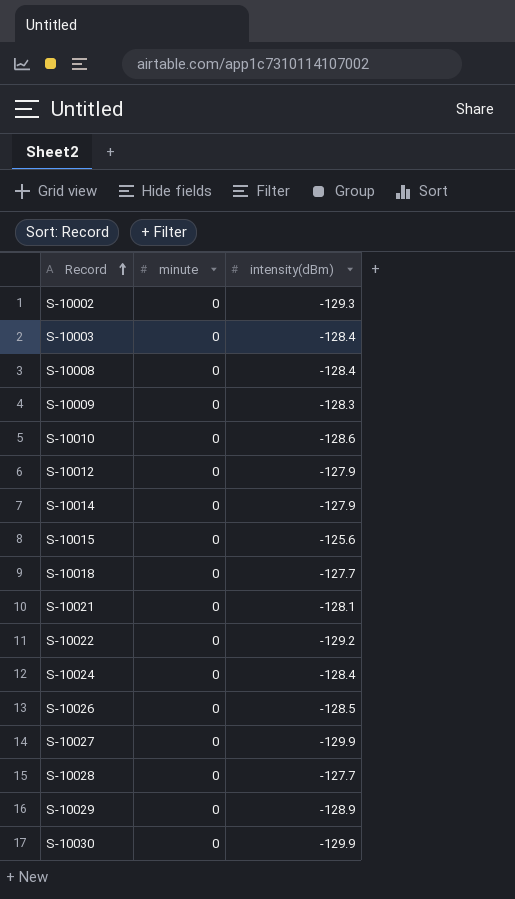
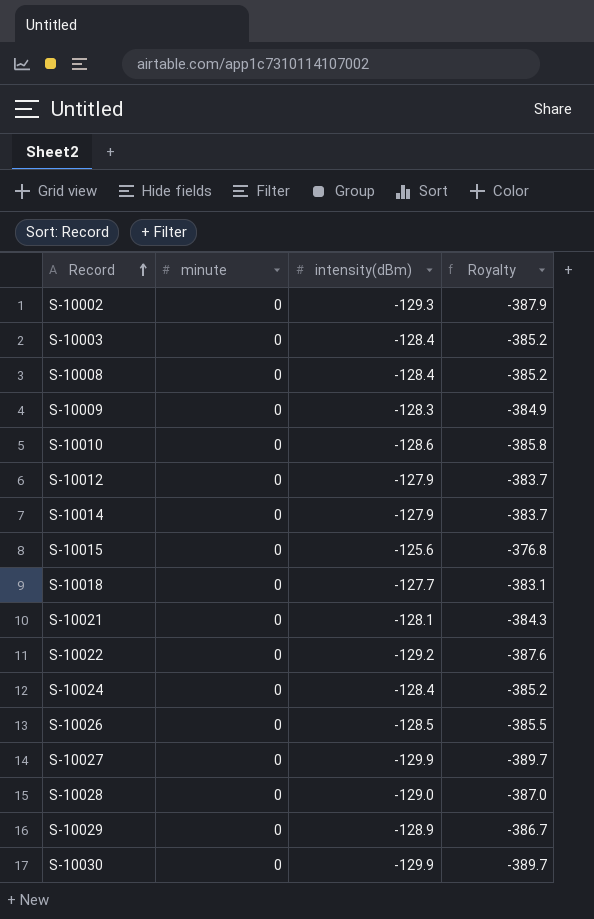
column Royalty | formula: none -> [intensity(dBm)] * 3
S-10028 | intensity(dBm): -127.7 -> -129.0

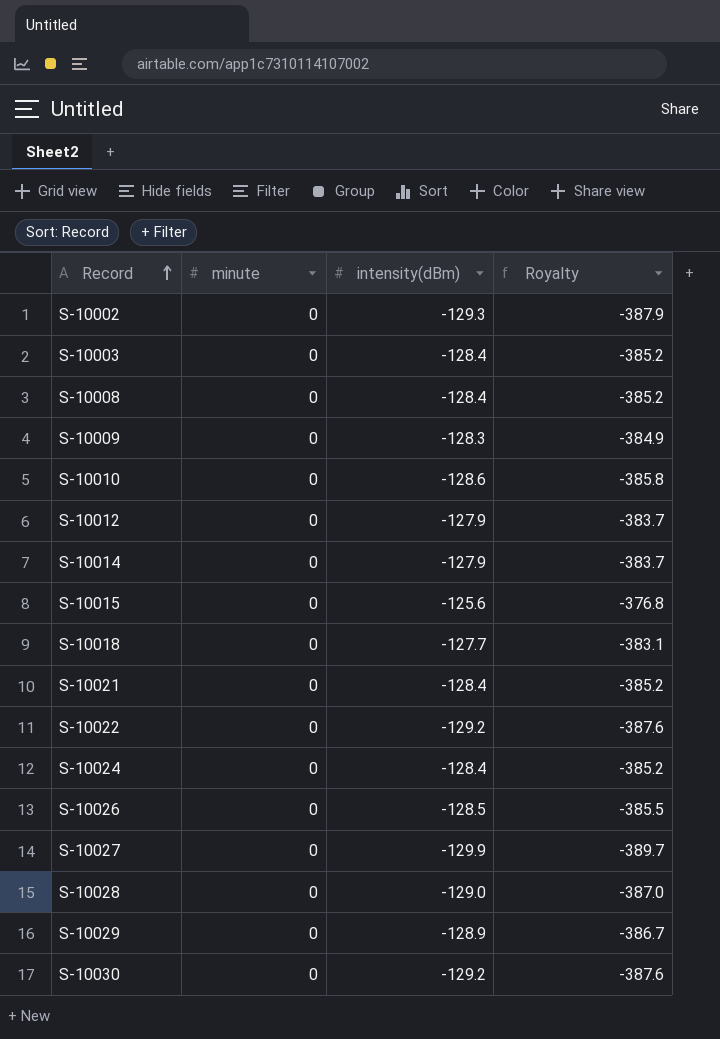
S-10021 | intensity(dBm): -128.1 -> -128.4
S-10021 | Royalty: -384.3 -> -385.2
S-10030 | intensity(dBm): -129.9 -> -129.2
S-10030 | Royalty: -389.7 -> -387.6

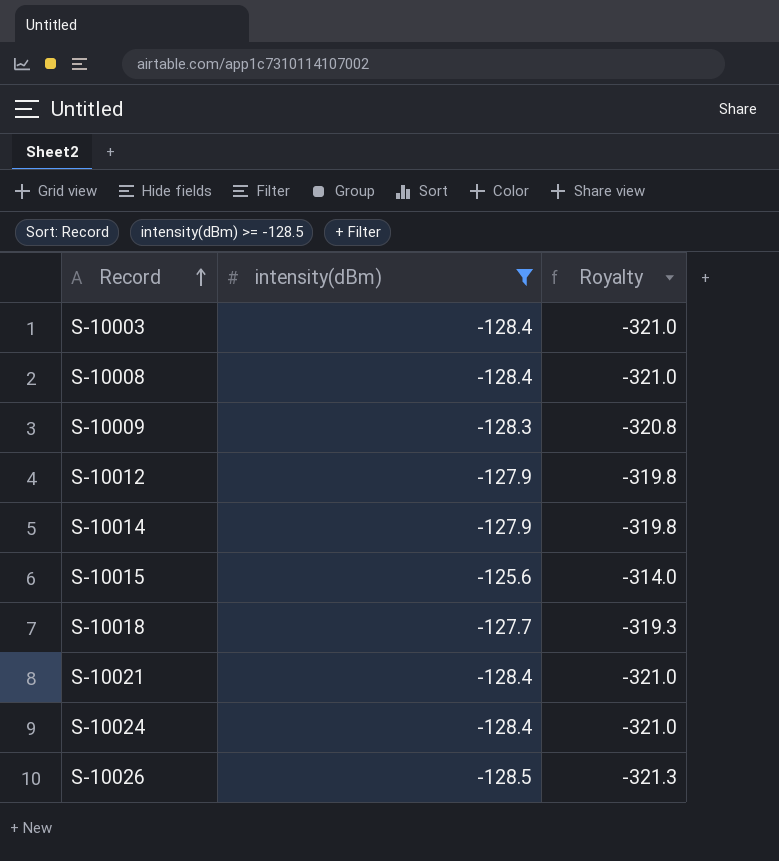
filter: none -> intensity(dBm) >= -128.5
column minute | position: 2 -> none
column Royalty | formula: [intensity(dBm)] * 3 -> [intensity(dBm)] * 2.5

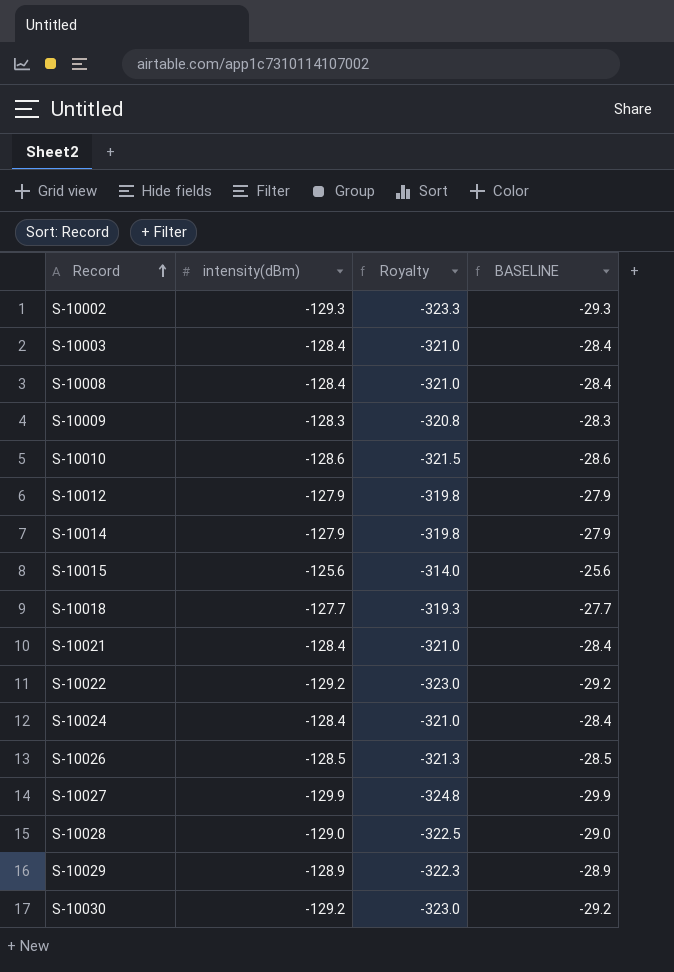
filter: intensity(dBm) >= -128.5 -> none
column BASELINE | formula: none -> [intensity(dBm)] + 100

